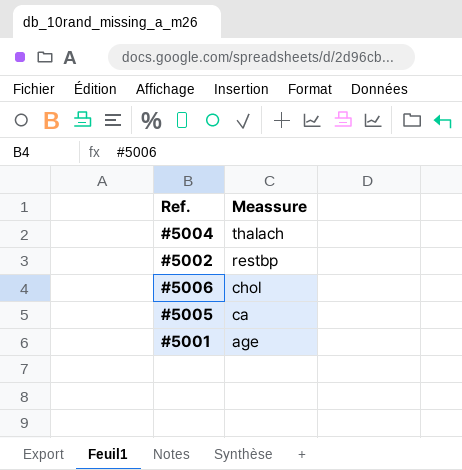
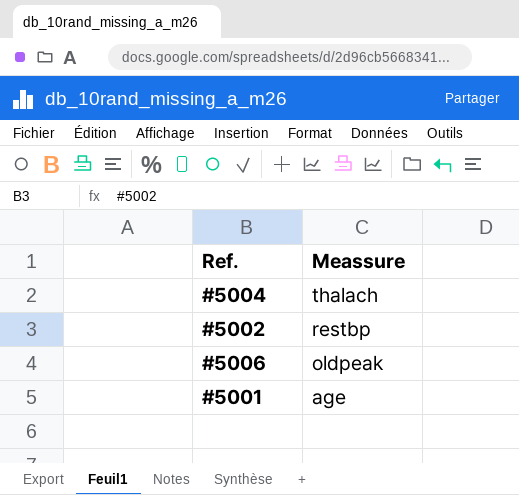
row #5005: ca -> none
#5006 | Meassure: chol -> oldpeak

